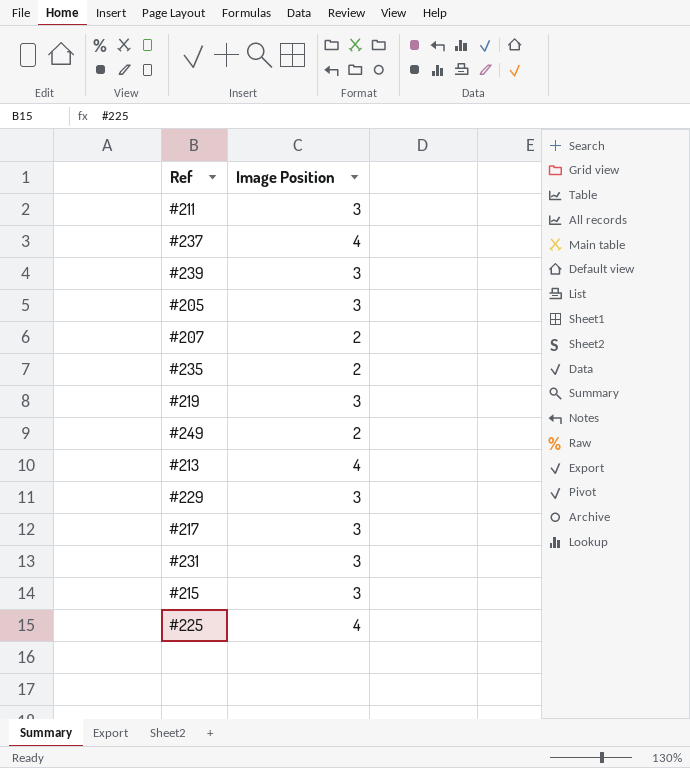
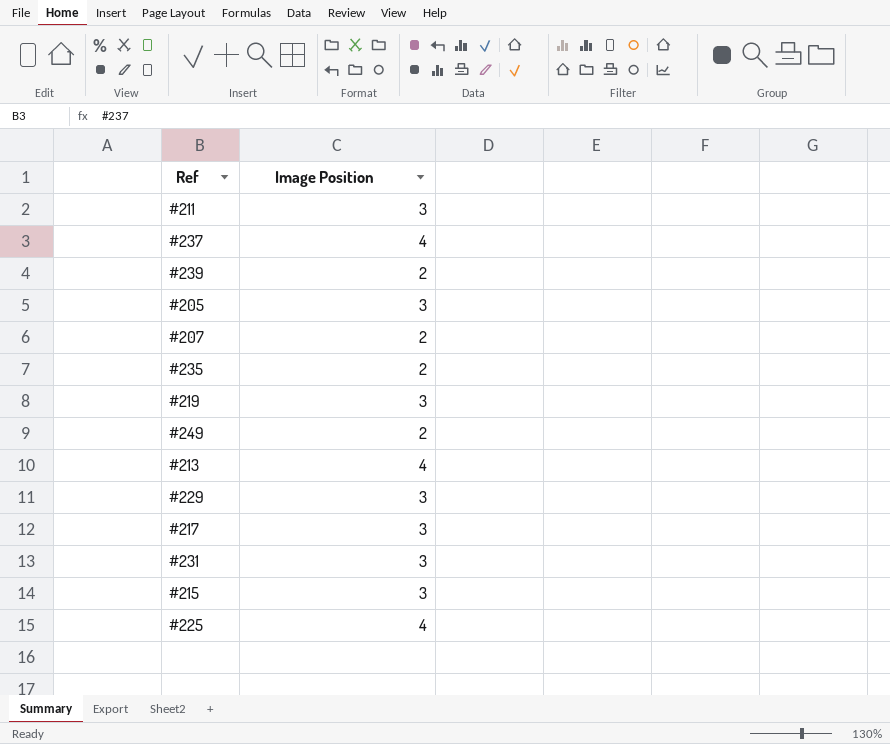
#239 | Image Position: 3 -> 2

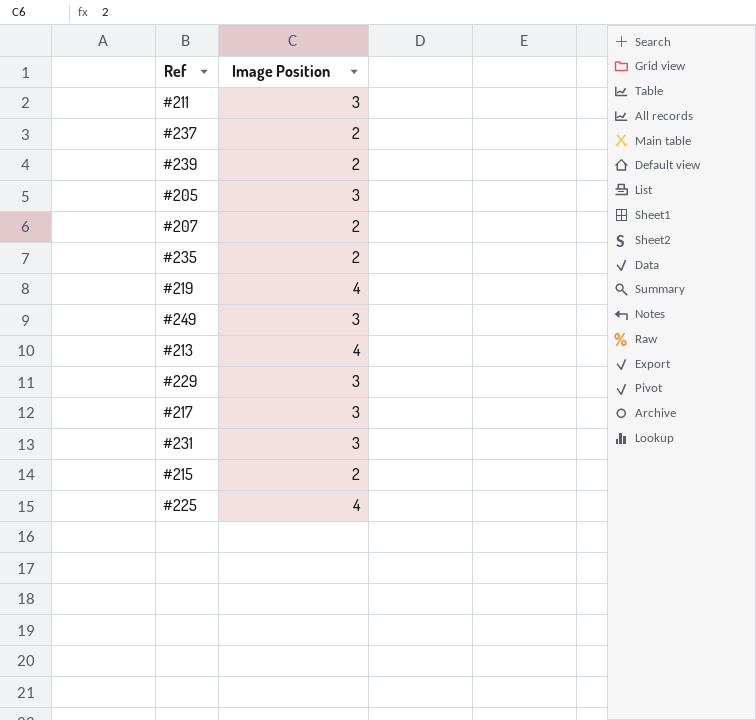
#237 | Image Position: 4 -> 2
#219 | Image Position: 3 -> 4
#249 | Image Position: 2 -> 3
#215 | Image Position: 3 -> 2

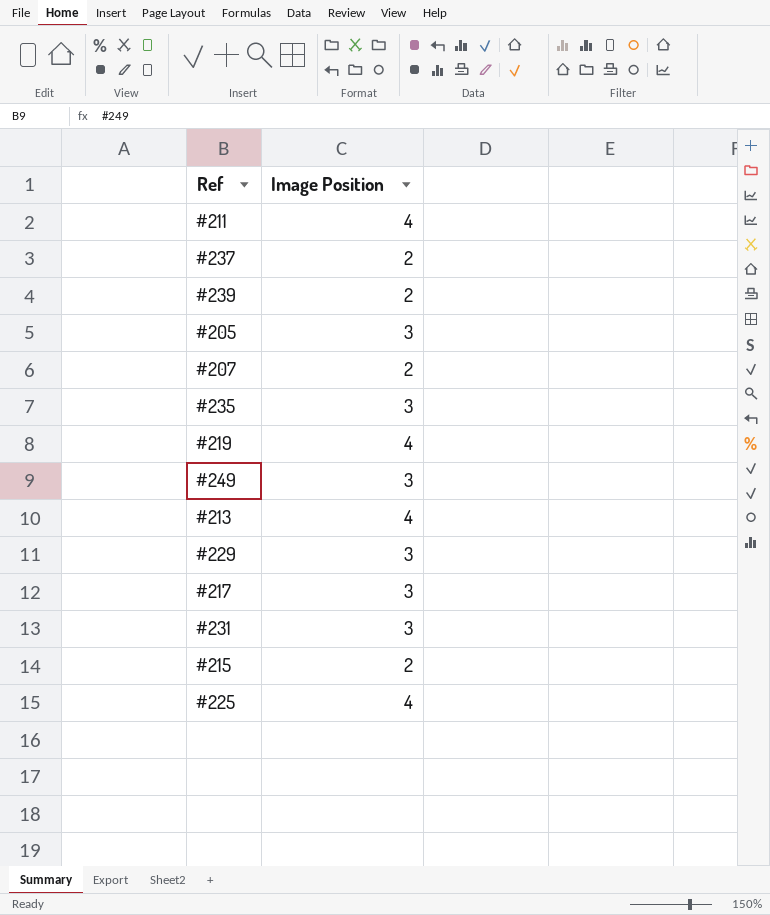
#211 | Image Position: 3 -> 4
#235 | Image Position: 2 -> 3

